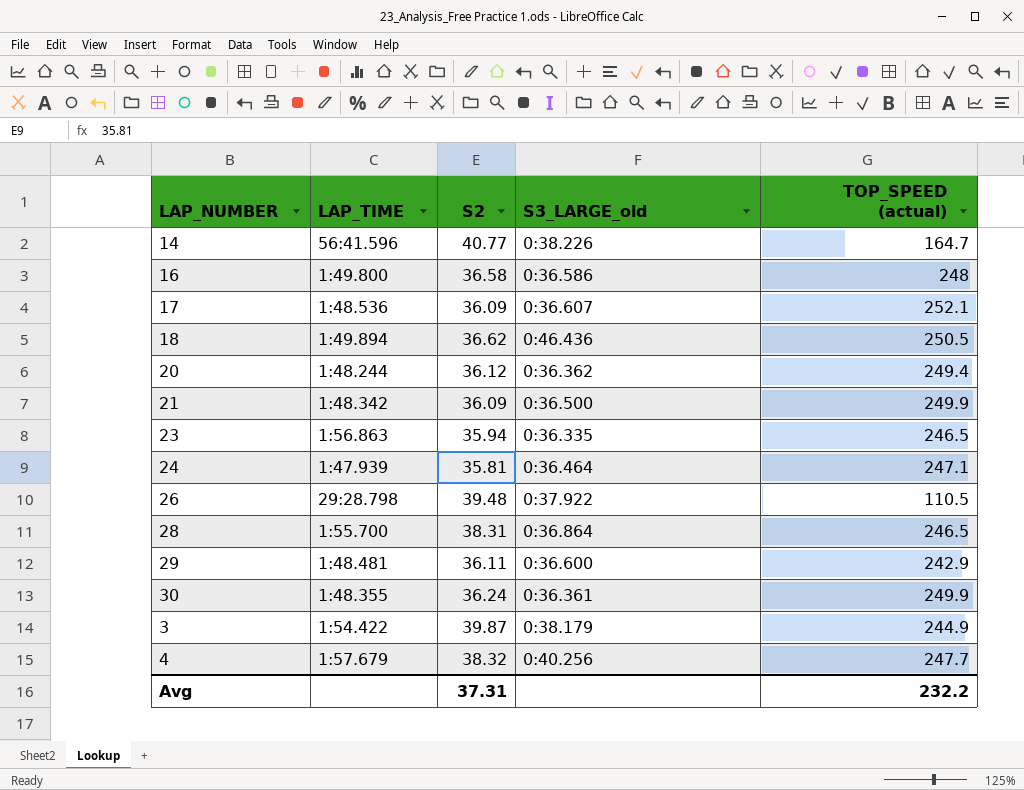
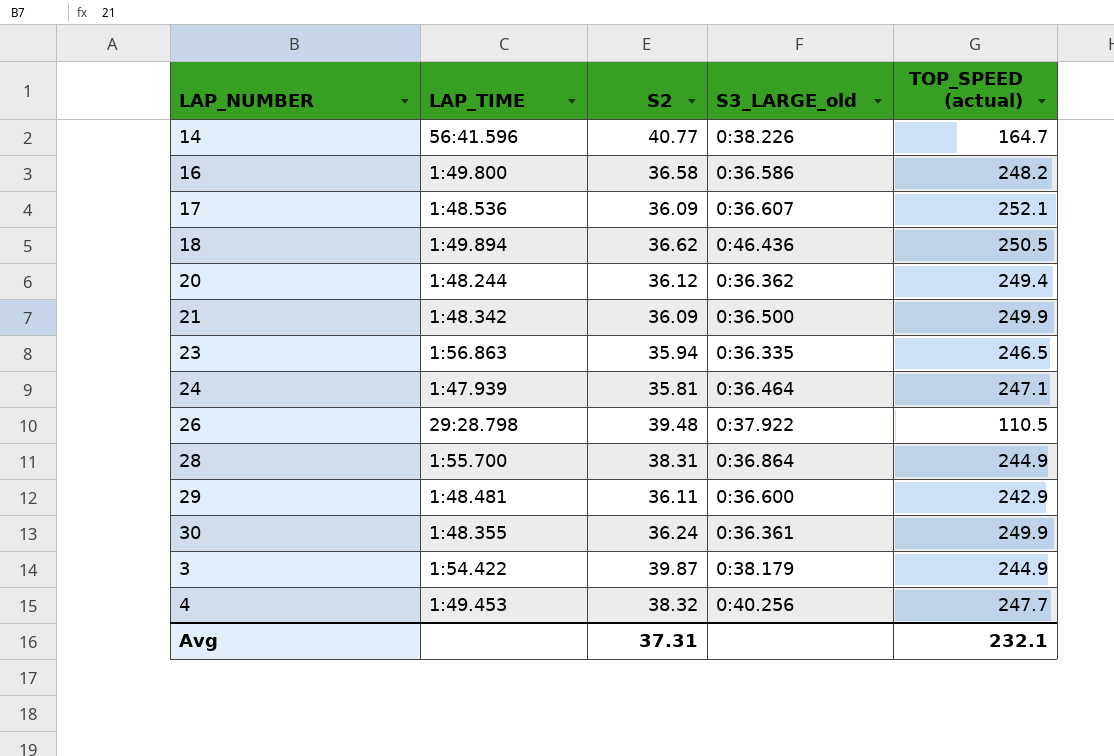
16 | TOP_SPEED (actual): 248 -> 248.2
28 | TOP_SPEED (actual): 246.5 -> 244.9
4 | LAP_TIME: 1:57.679 -> 1:49.453
Avg | TOP_SPEED (actual): 232.2 -> 232.1

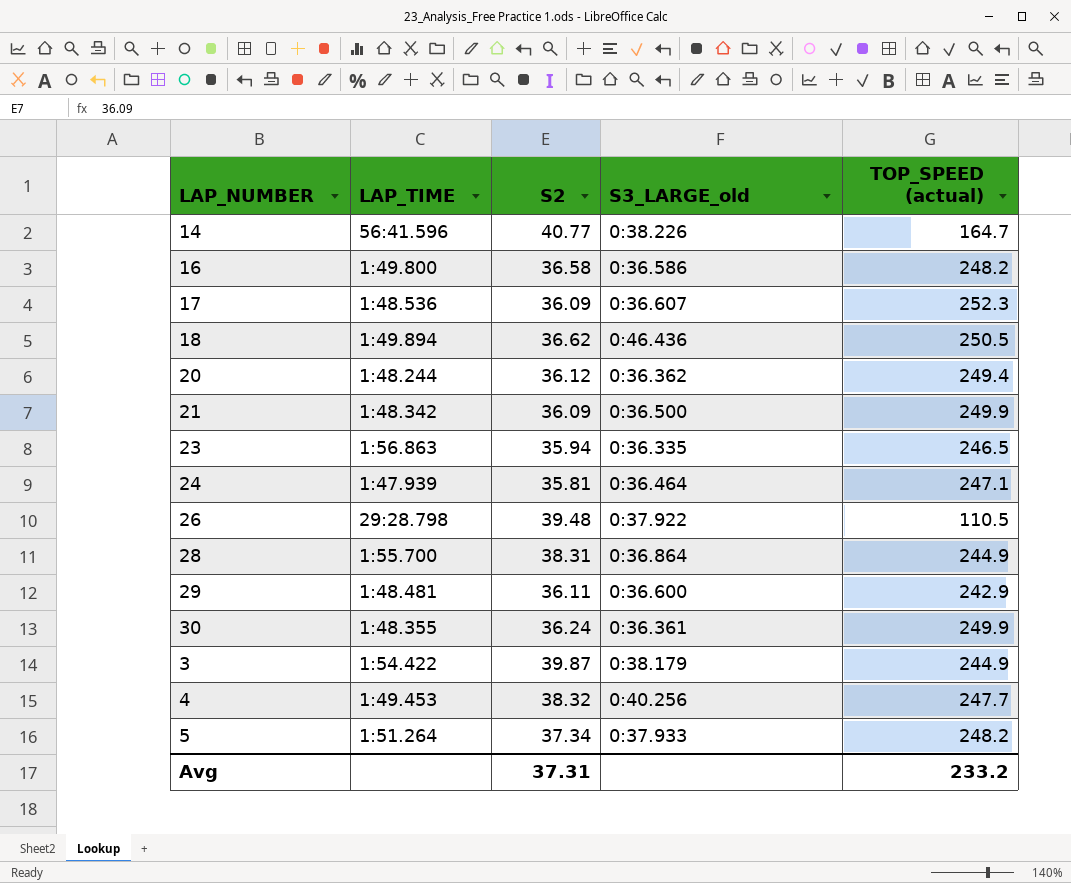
17 | TOP_SPEED (actual): 252.1 -> 252.3
row 5: none -> 1:51.264 | 37.34 | 0:37.933 | 248.2
Avg | TOP_SPEED (actual): 232.1 -> 233.2

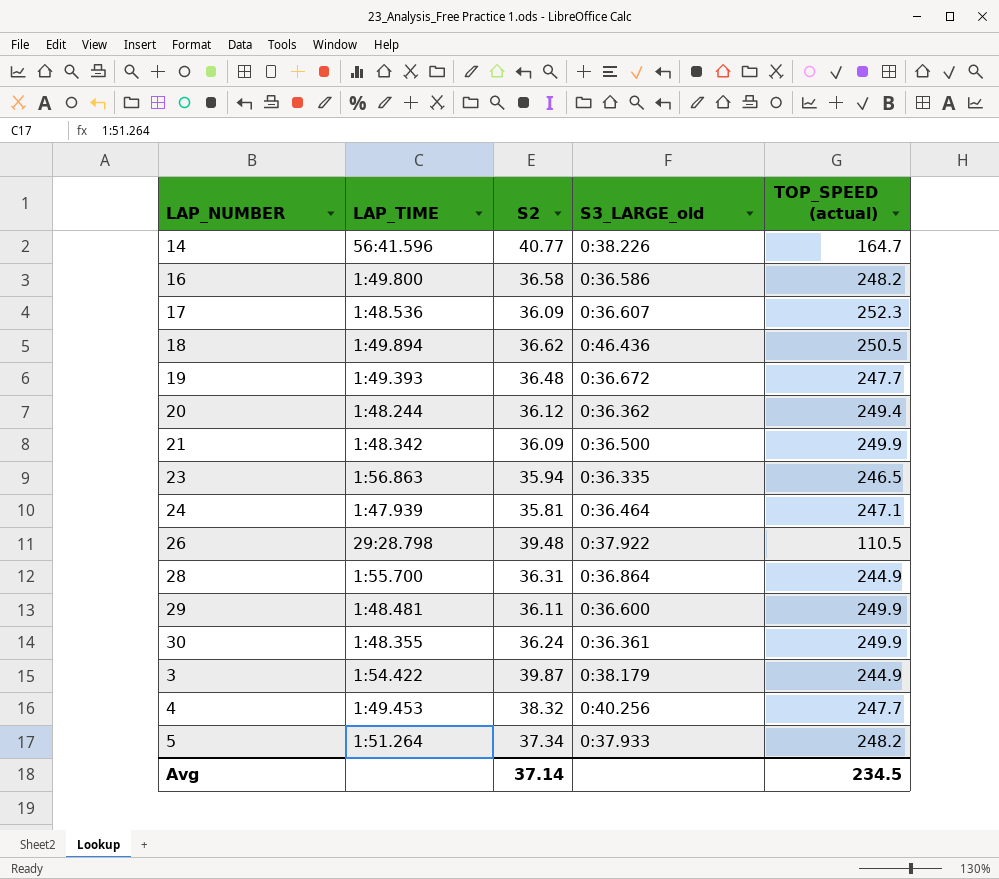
row 19: none -> 1:49.393 | 36.48 | 0:36.672 | 247.7
28 | S2: 38.31 -> 36.31
29 | TOP_SPEED (actual): 242.9 -> 249.9
Avg | S2: 37.31 -> 37.14
Avg | TOP_SPEED (actual): 233.2 -> 234.5

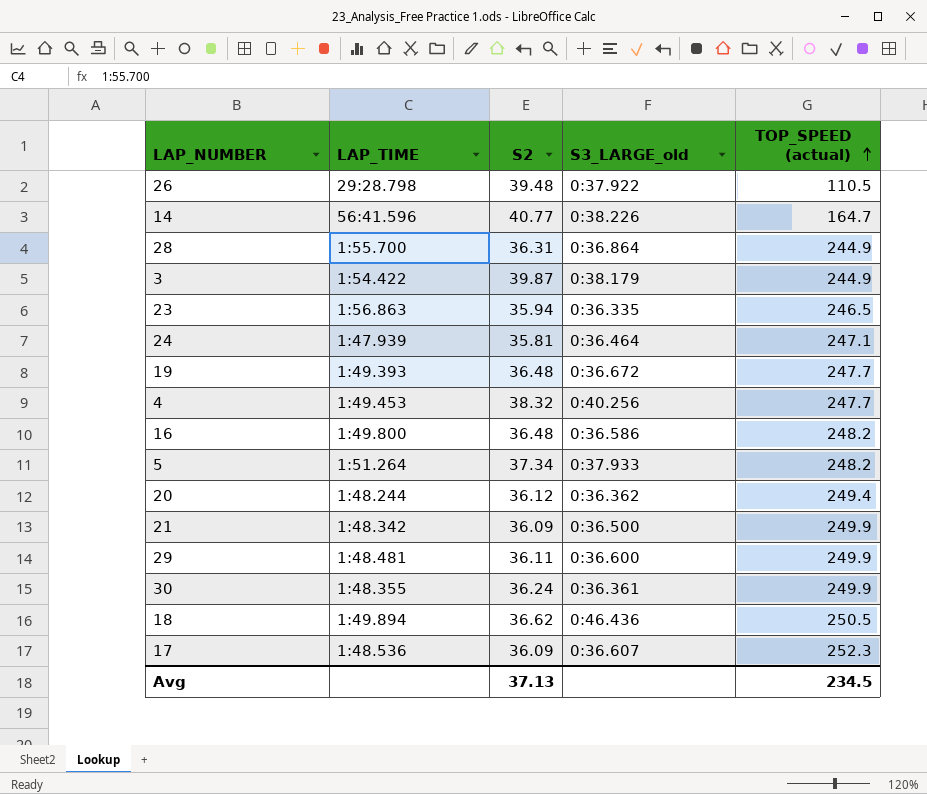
row order: none -> TOP_SPEED (actual) ascending
16 | S2: 36.58 -> 36.48
Avg | S2: 37.14 -> 37.13

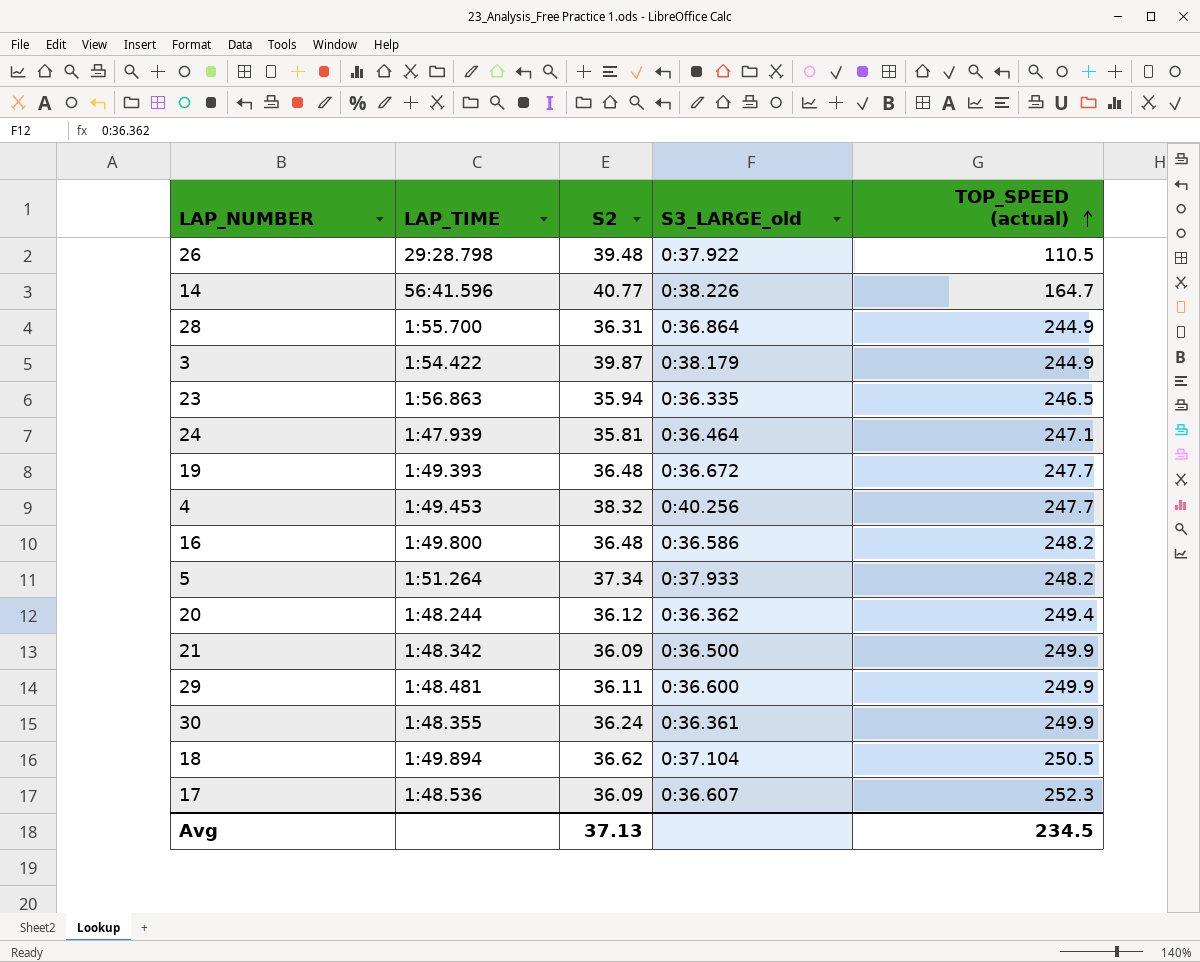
18 | S3_LARGE_old: 0:46.436 -> 0:37.104

